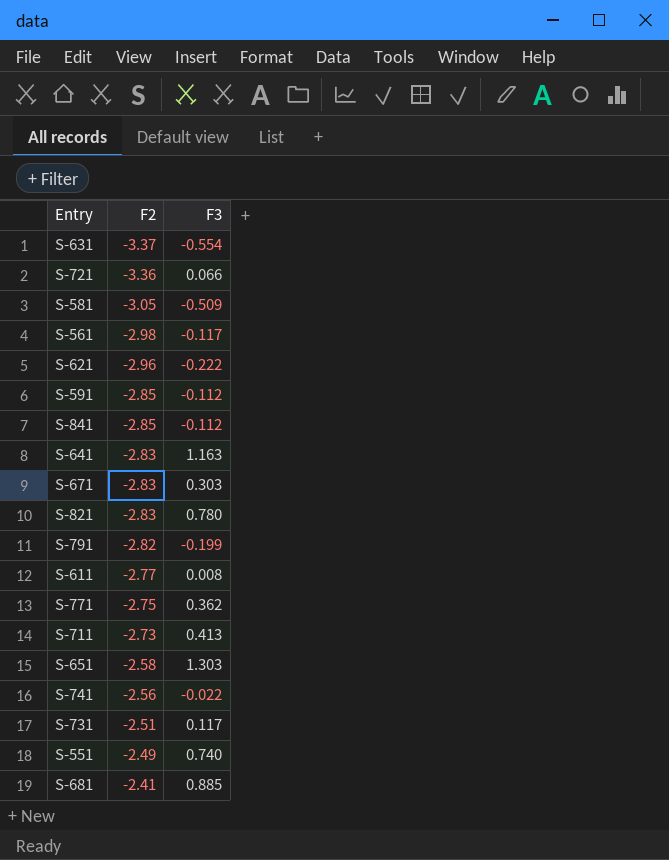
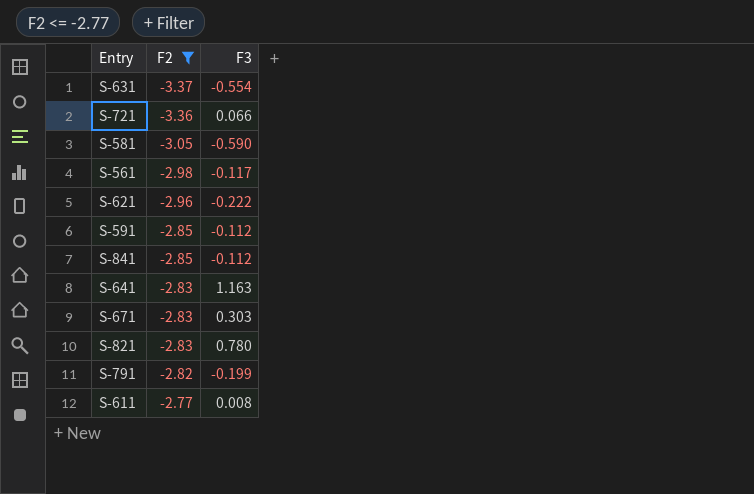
filter: none -> F2 <= -2.77
S-581 | F3: -0.509 -> -0.590

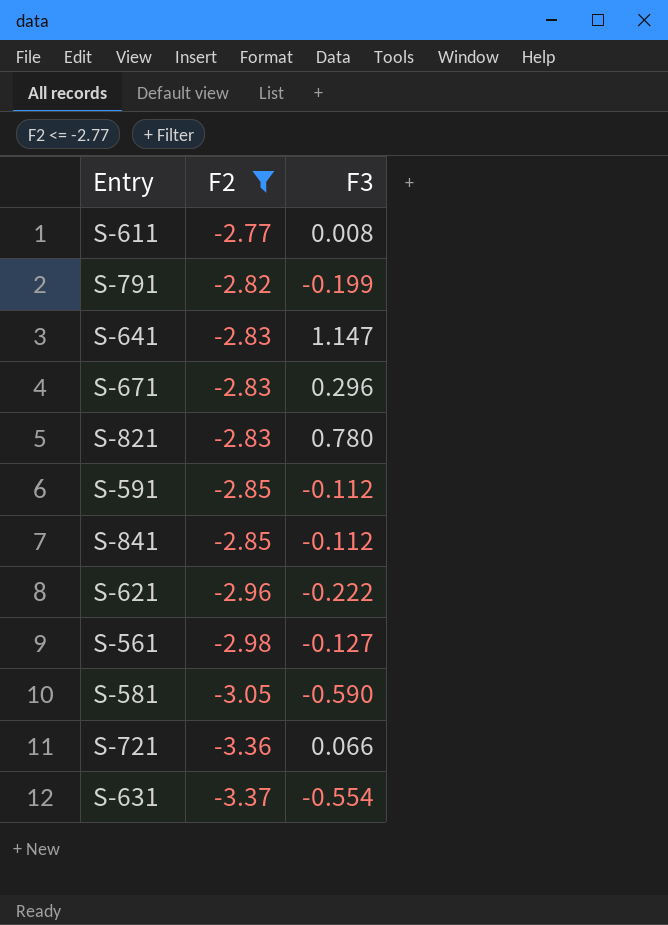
row order: F2 ascending -> F2 descending
S-641 | F3: 1.163 -> 1.147
S-671 | F3: 0.303 -> 0.296
S-561 | F3: -0.117 -> -0.127

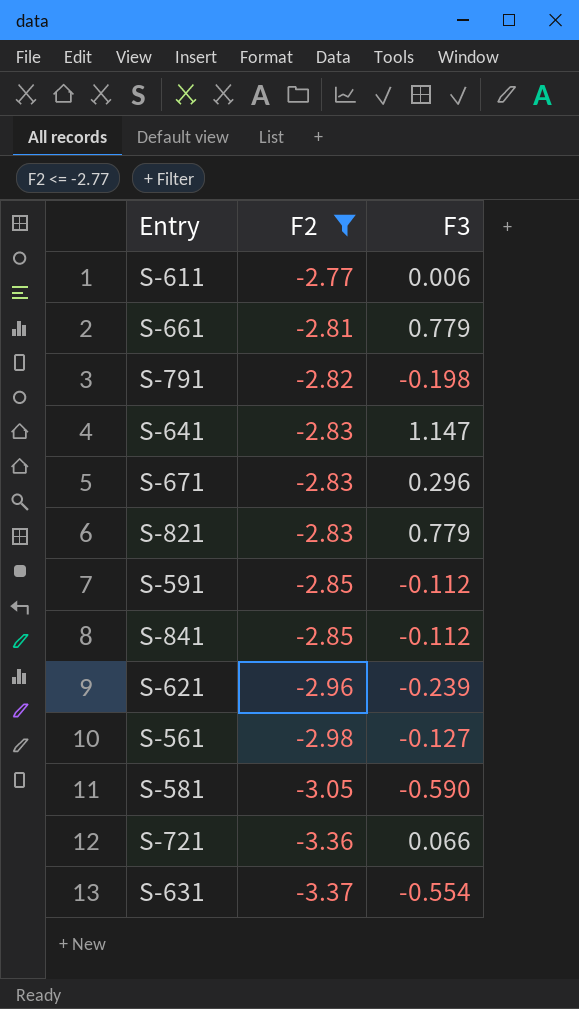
S-611 | F3: 0.008 -> 0.006
row S-661: none -> -2.81 | 0.779
S-791 | F3: -0.199 -> -0.198
S-821 | F3: 0.780 -> 0.779
S-621 | F3: -0.222 -> -0.239

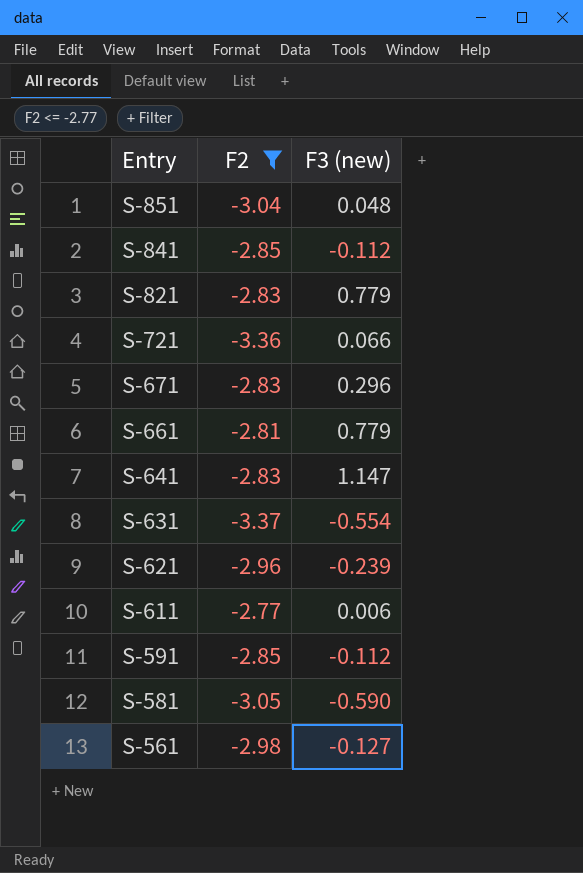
row order: F2 descending -> Entry descending
column name: F3 -> F3 (new)
row S-791: -2.82 | -0.198 -> none
row S-851: none -> -3.04 | 0.048

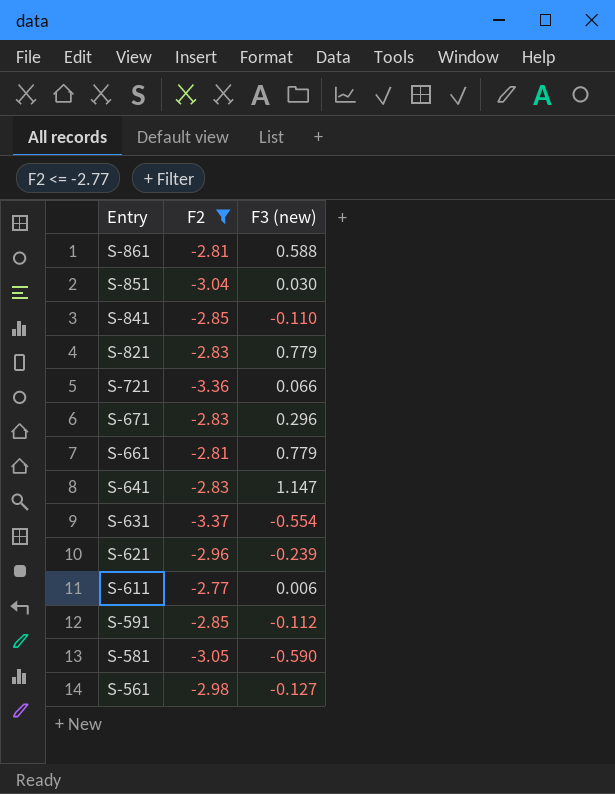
row S-861: none -> -2.81 | 0.588
S-851 | F3 (new): 0.048 -> 0.030
S-841 | F3 (new): -0.112 -> -0.110

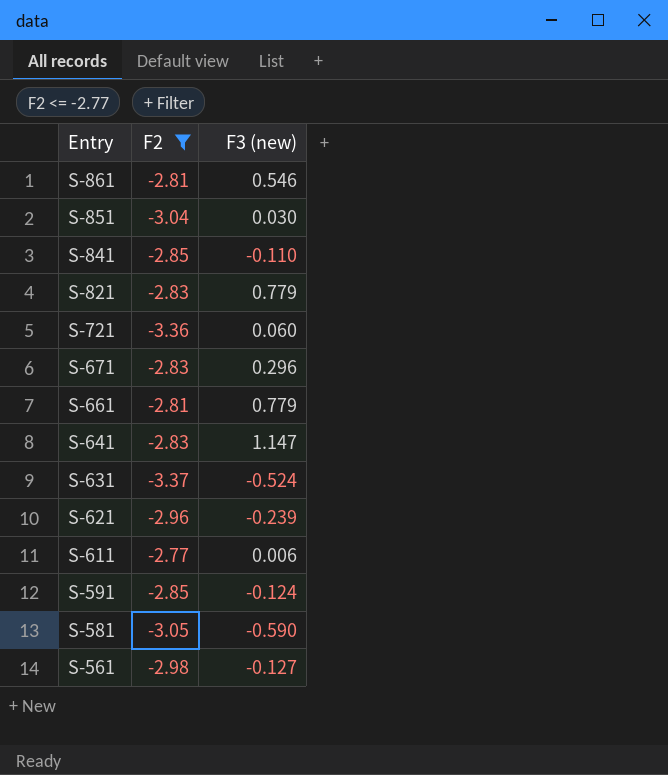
S-861 | F3 (new): 0.588 -> 0.546
S-721 | F3 (new): 0.066 -> 0.060
S-631 | F3 (new): -0.554 -> -0.524
S-591 | F3 (new): -0.112 -> -0.124

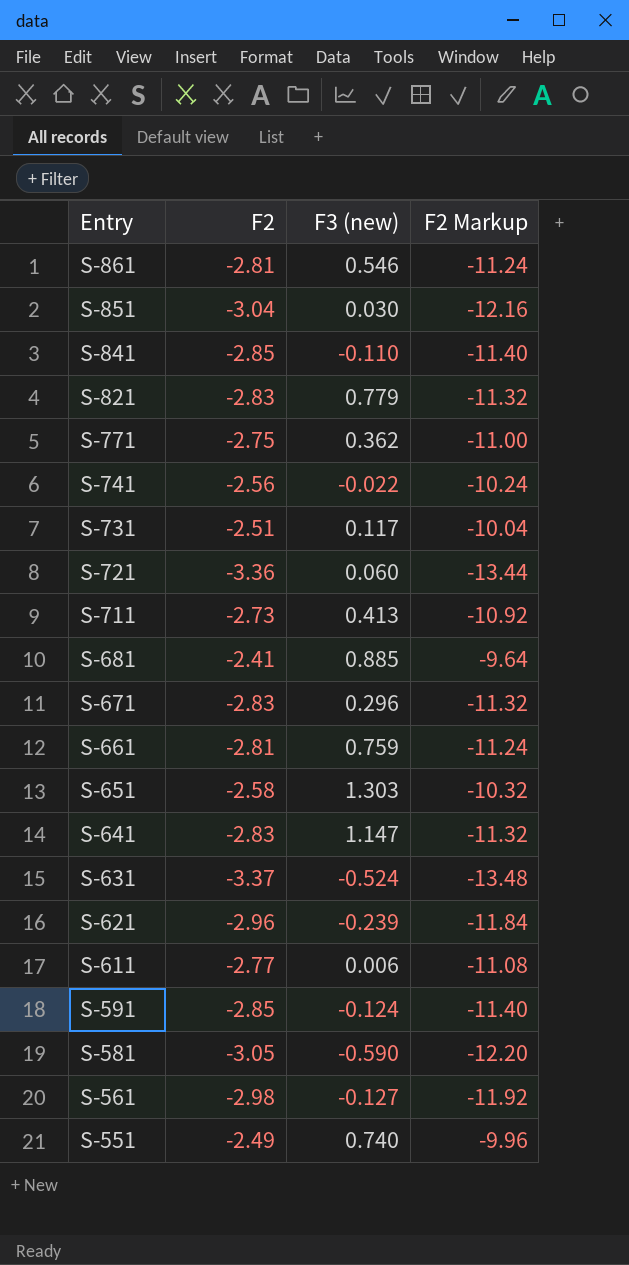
filter: F2 <= -2.77 -> none
column F2 Markup | formula: none -> [F2] * 4
S-661 | F3 (new): 0.779 -> 0.759

